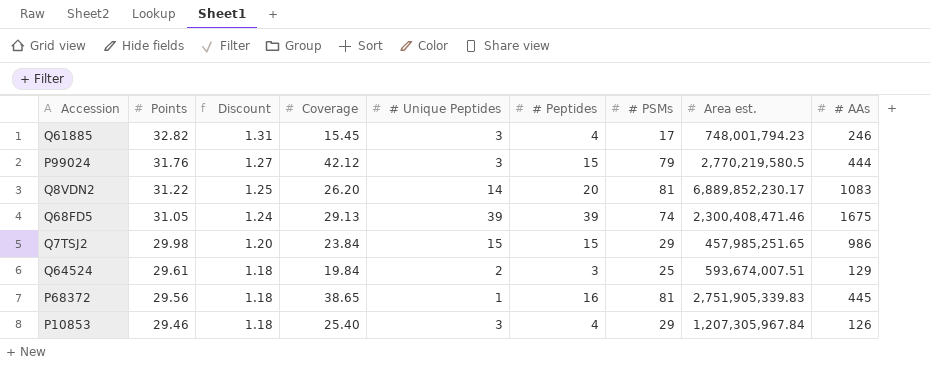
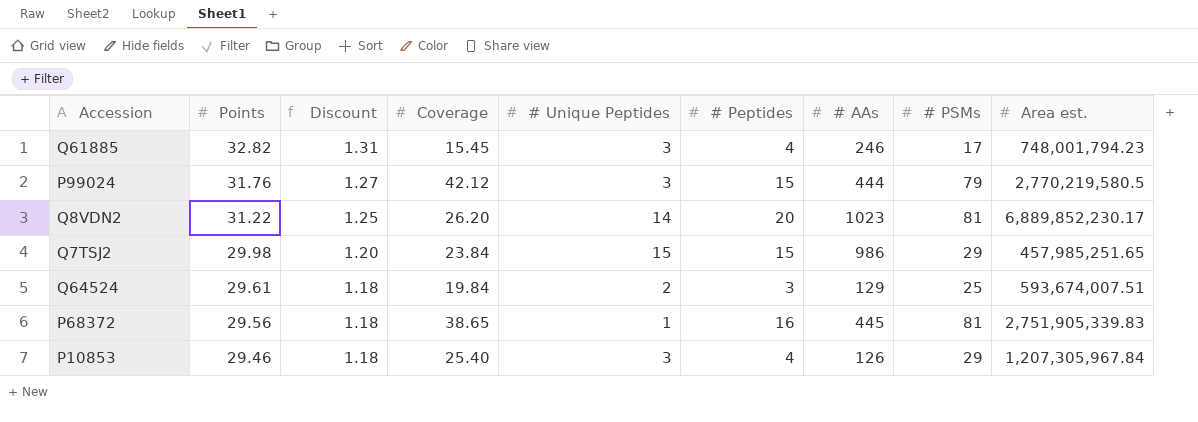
column # AAs | position: 9 -> 7
row Q68FD5: 31.05 | 1.24 | 29.13 | 39 | 39 | 74 | 2,300,408,471.46 | 1675 -> none
Q8VDN2 | # AAs: 1083 -> 1023

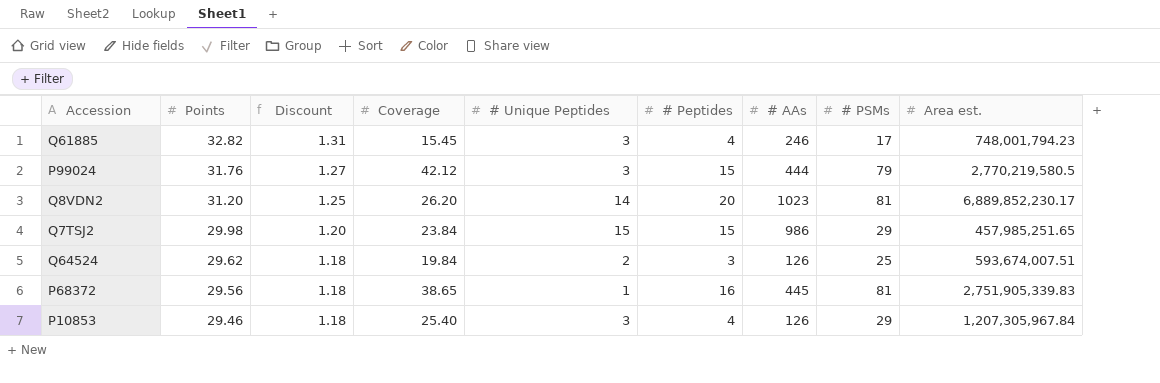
Q8VDN2 | Points: 31.22 -> 31.20
Q64524 | Points: 29.61 -> 29.62
Q64524 | # AAs: 129 -> 126

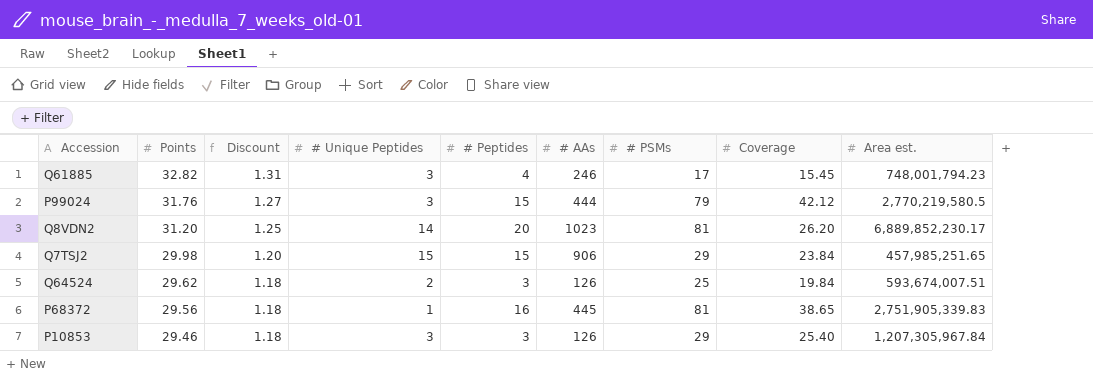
column Coverage | position: 4 -> 8
Q7TSJ2 | # AAs: 986 -> 906
P10853 | # Peptides: 4 -> 3

